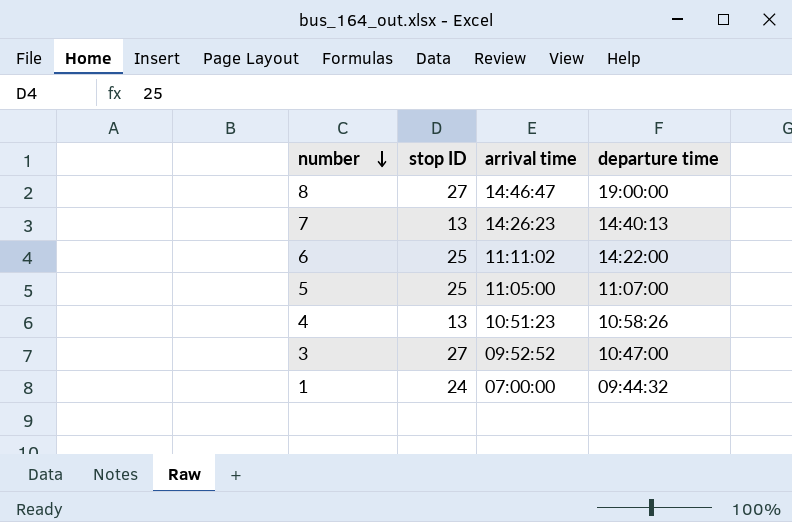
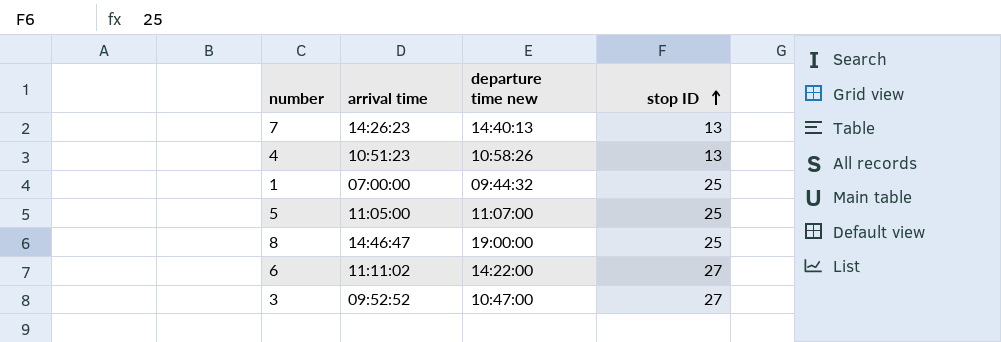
row order: number descending -> stop ID ascending
column name: departure time -> departure time new
column stop ID | position: 2 -> 4
1 | stop ID: 24 -> 25
8 | stop ID: 27 -> 25
6 | stop ID: 25 -> 27

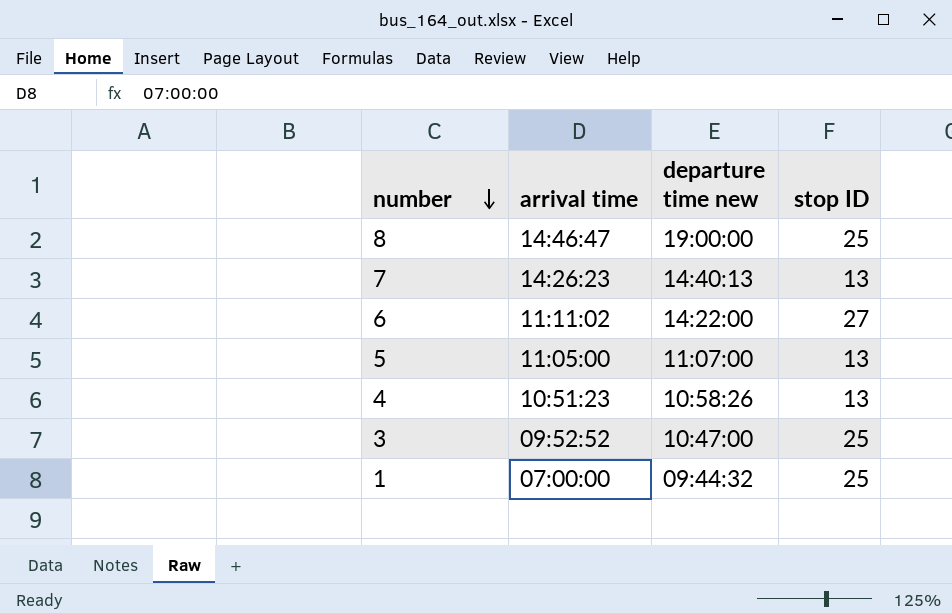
row order: stop ID ascending -> number descending
5 | stop ID: 25 -> 13
3 | stop ID: 27 -> 25

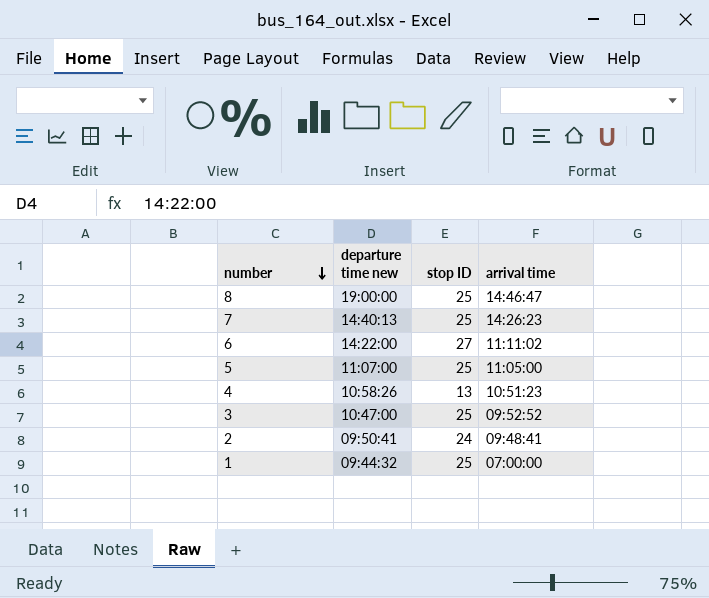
column arrival time | position: 2 -> 4
7 | stop ID: 13 -> 25
5 | stop ID: 13 -> 25
row 2: none -> 09:50:41 | 24 | 09:48:41

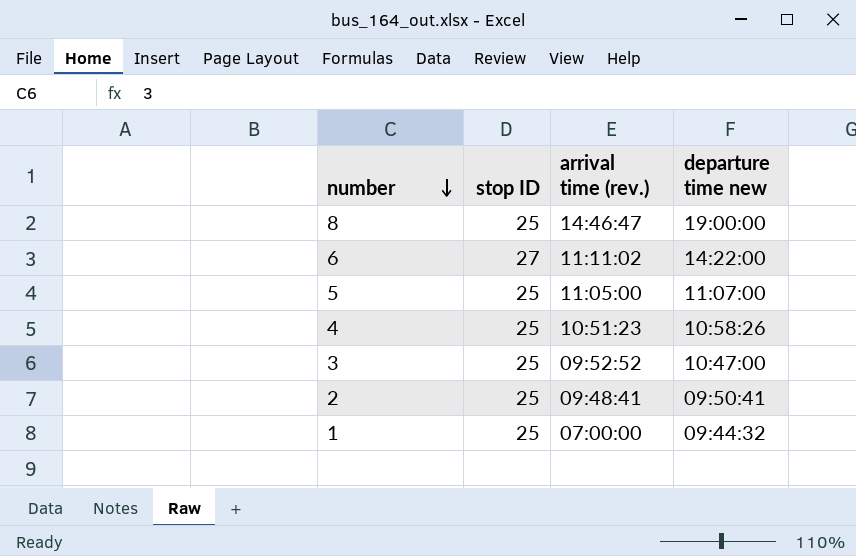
column name: arrival time -> arrival time (rev.)
column departure time new | position: 2 -> 4
row 7: 14:40:13 | 25 | 14:26:23 -> none
4 | stop ID: 13 -> 25
2 | stop ID: 24 -> 25

